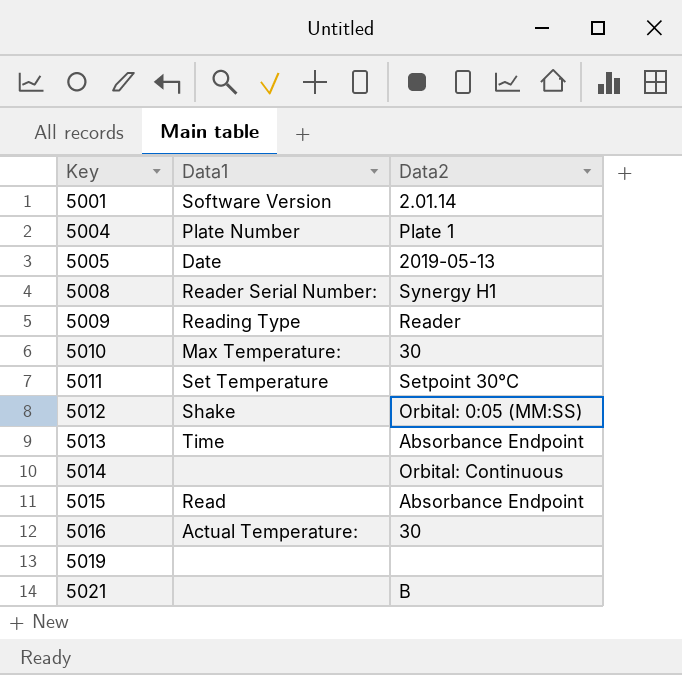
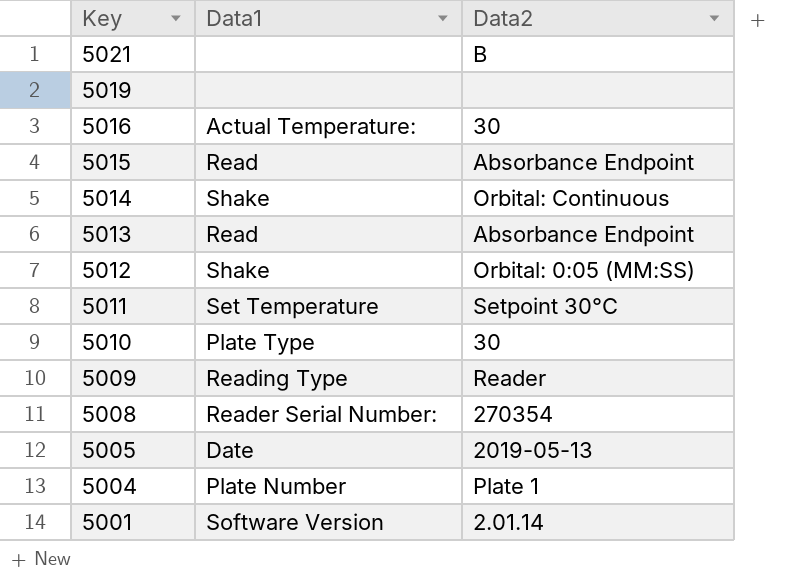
row order: Key ascending -> Key descending
5014 | Data1: none -> Shake
5013 | Data1: Time -> Read
5010 | Data1: Max Temperature: -> Plate Type
5008 | Data2: Synergy H1 -> 270354

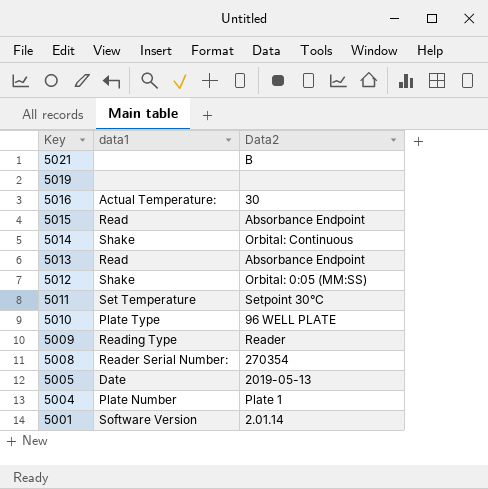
column name: Data1 -> data1
5010 | Data2: 30 -> 96 WELL PLATE

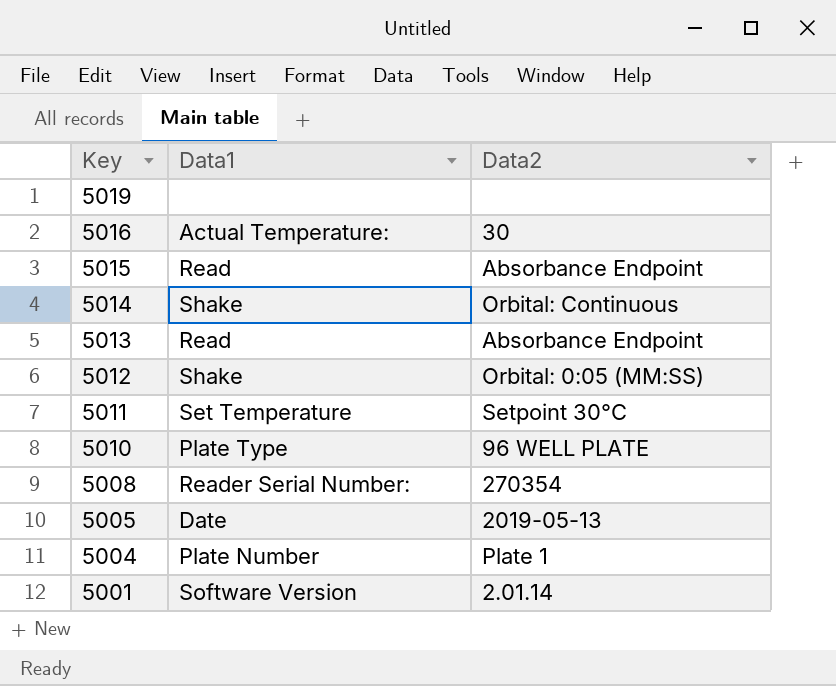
column name: data1 -> Data1
row 5021: none | B -> none
row 5009: Reading Type | Reader -> none

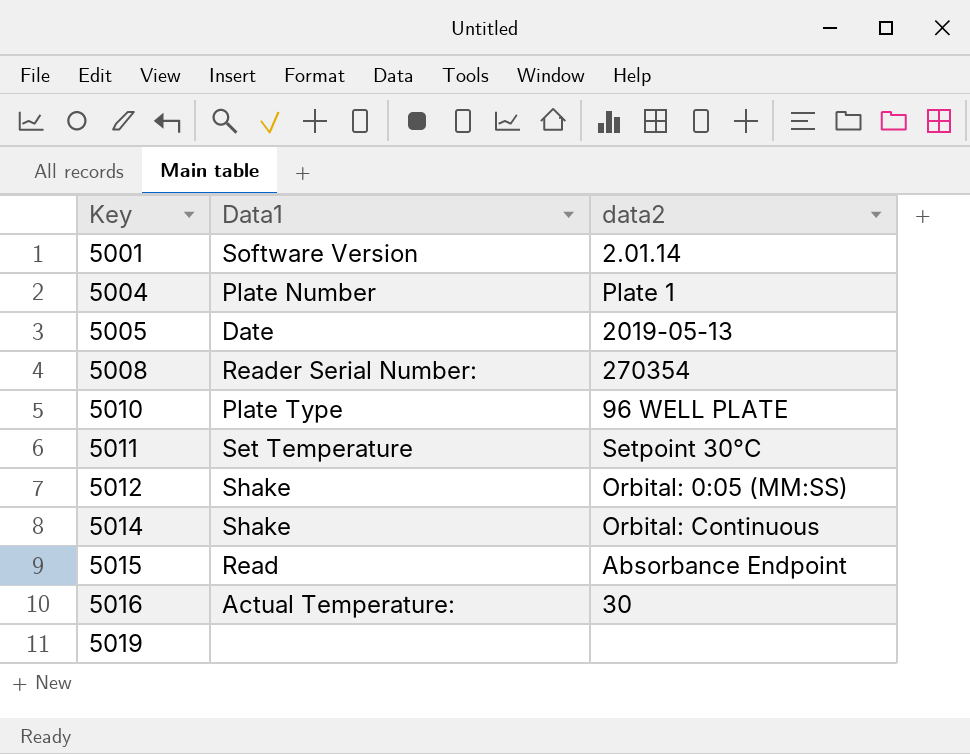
row order: Key descending -> Key ascending
column name: Data2 -> data2
row 5013: Read | Absorbance Endpoint -> none

